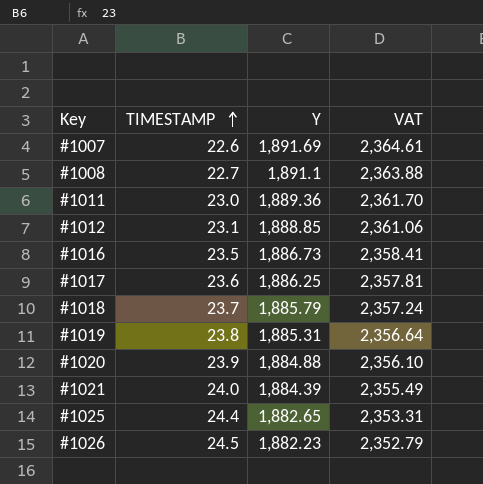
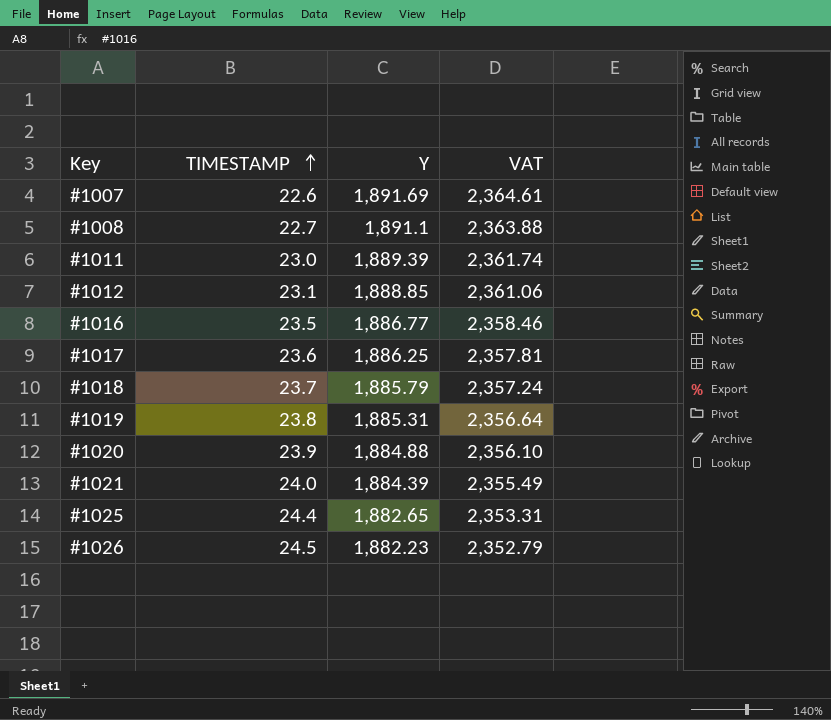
#1011 | Y: 1,889.36 -> 1,889.39
#1011 | VAT: 2,361.70 -> 2,361.74
#1016 | Y: 1,886.73 -> 1,886.77
#1016 | VAT: 2,358.41 -> 2,358.46

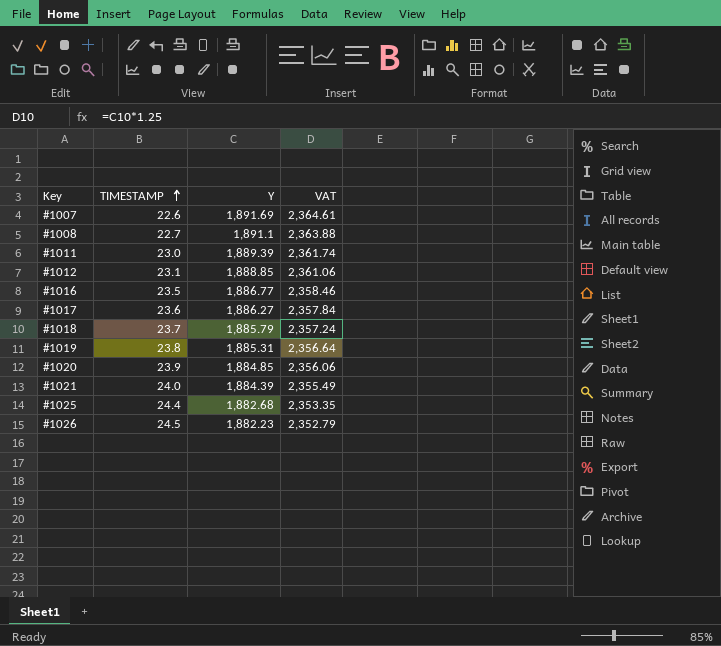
#1017 | Y: 1,886.25 -> 1,886.27
#1017 | VAT: 2,357.81 -> 2,357.84
#1020 | Y: 1,884.88 -> 1,884.85
#1020 | VAT: 2,356.10 -> 2,356.06
#1025 | Y: 1,882.65 -> 1,882.68
#1025 | VAT: 2,353.31 -> 2,353.35

